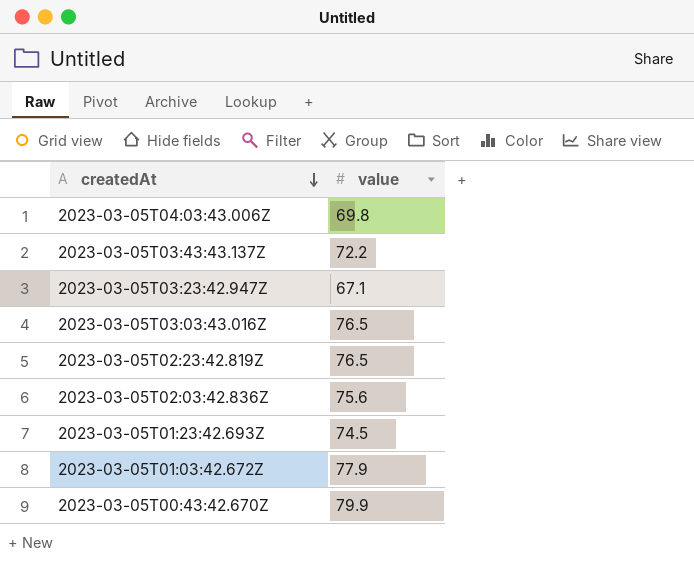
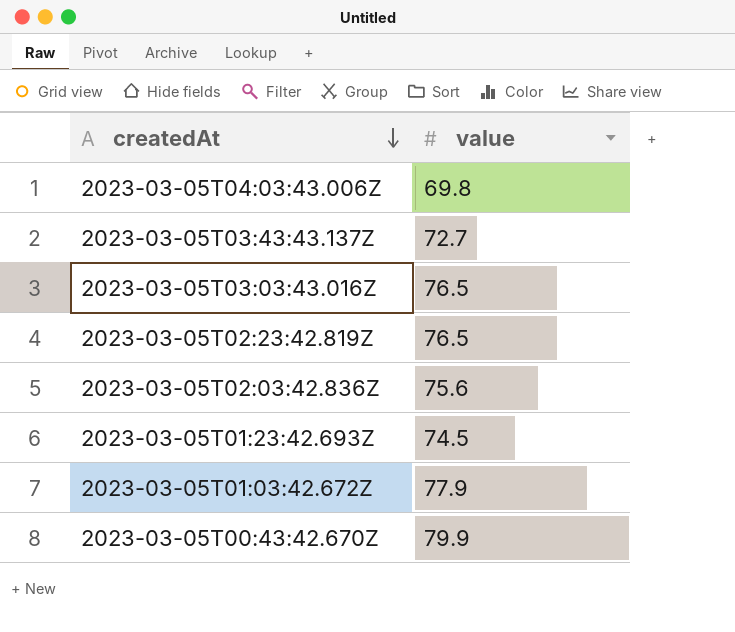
row 2023-03-05T03:23:42.947Z: 67.1 -> none
2023-03-05T03:43:43.137Z | value: 72.2 -> 72.7

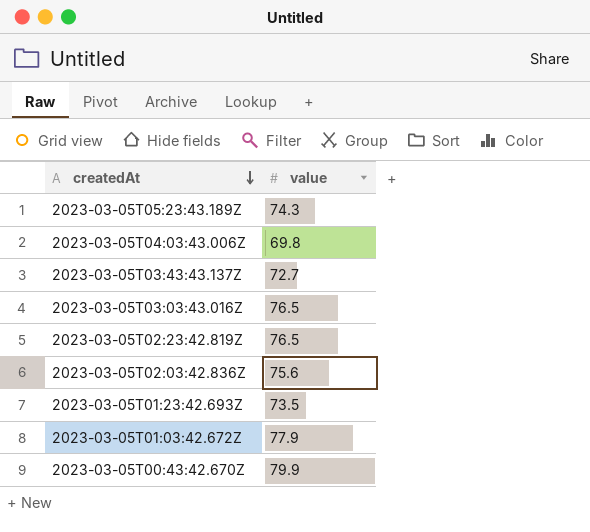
row 2023-03-05T05:23:43.189Z: none -> 74.3
2023-03-05T01:23:42.693Z | value: 74.5 -> 73.5

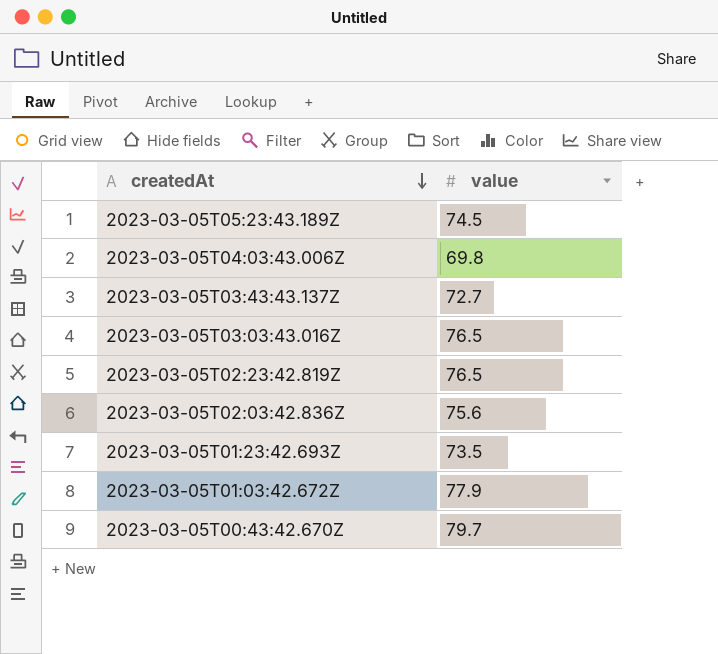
2023-03-05T05:23:43.189Z | value: 74.3 -> 74.5
2023-03-05T00:43:42.670Z | value: 79.9 -> 79.7

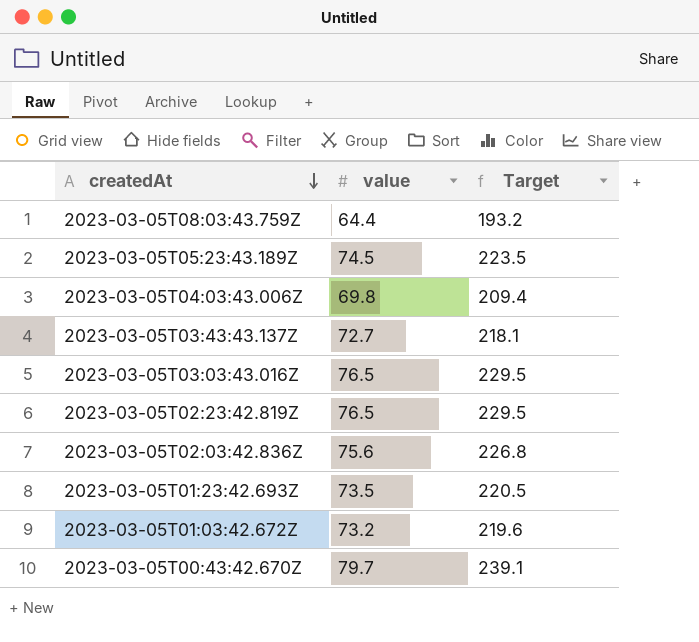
column Target | formula: none -> [value] * 3
row 2023-03-05T08:03:43.759Z: none -> 64.4 | 193.2
2023-03-05T01:03:42.672Z | value: 77.9 -> 73.2

